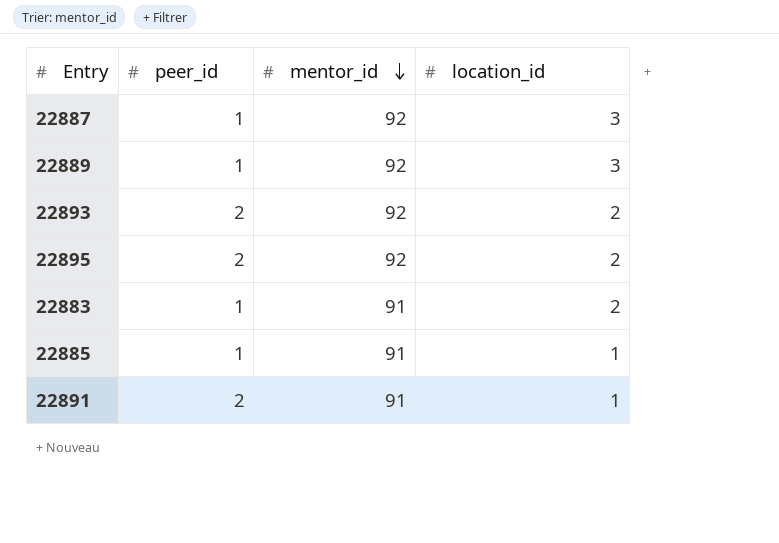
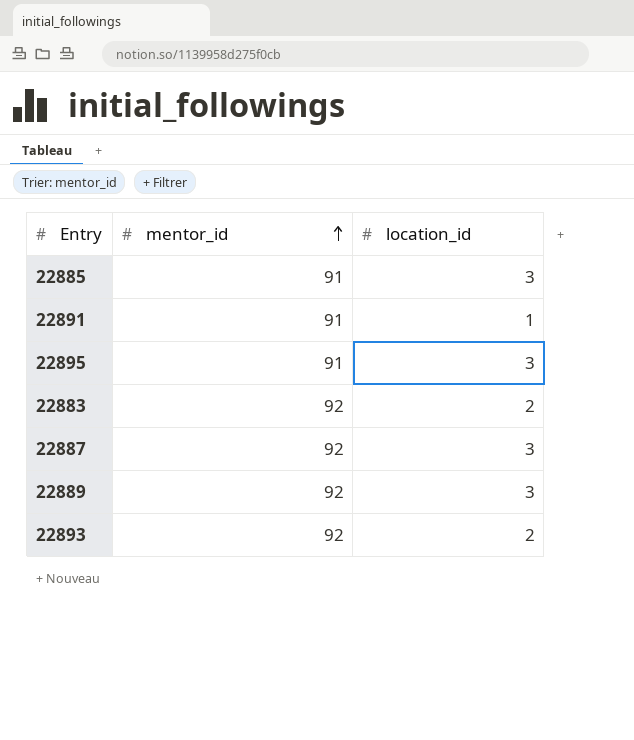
row order: mentor_id descending -> mentor_id ascending
column peer_id | position: 2 -> none
22885 | location_id: 1 -> 3
22895 | mentor_id: 92 -> 91
22895 | location_id: 2 -> 3
22883 | mentor_id: 91 -> 92

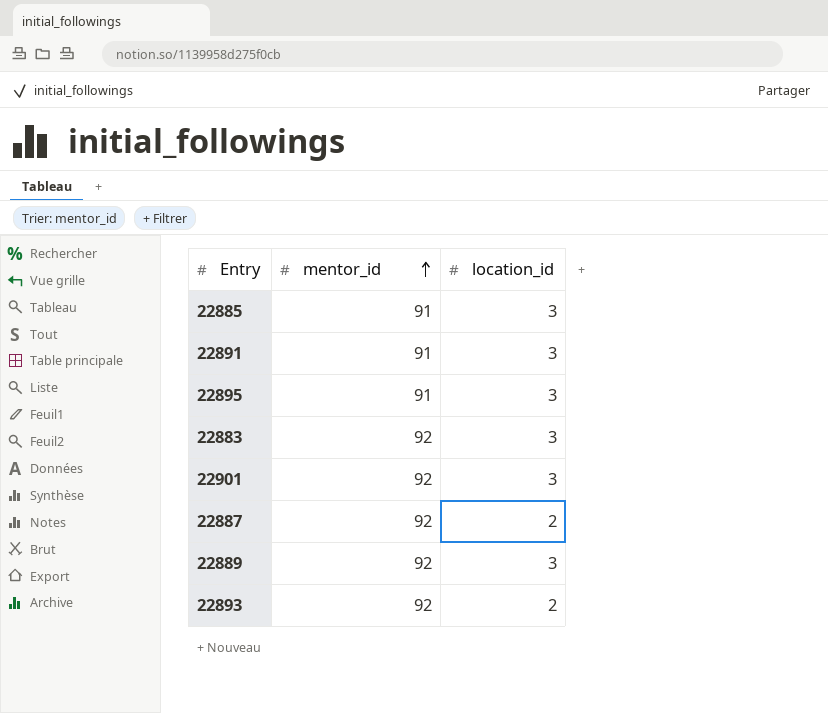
22891 | location_id: 1 -> 3
22883 | location_id: 2 -> 3
row 22901: none -> 92 | 3
22887 | location_id: 3 -> 2

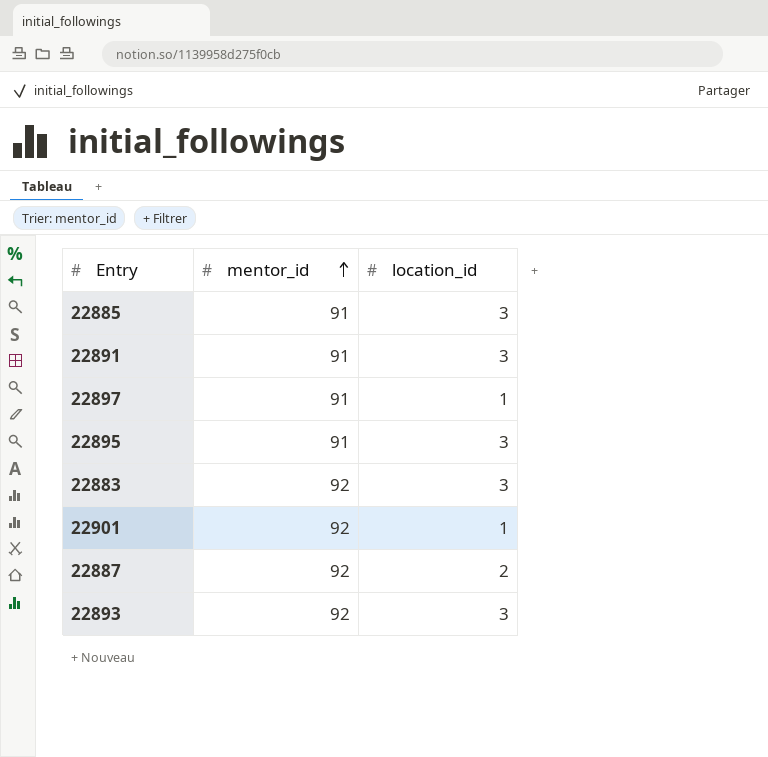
row 22889: 92 | 3 -> none
row 22897: none -> 91 | 1
22901 | location_id: 3 -> 1
22893 | location_id: 2 -> 3

